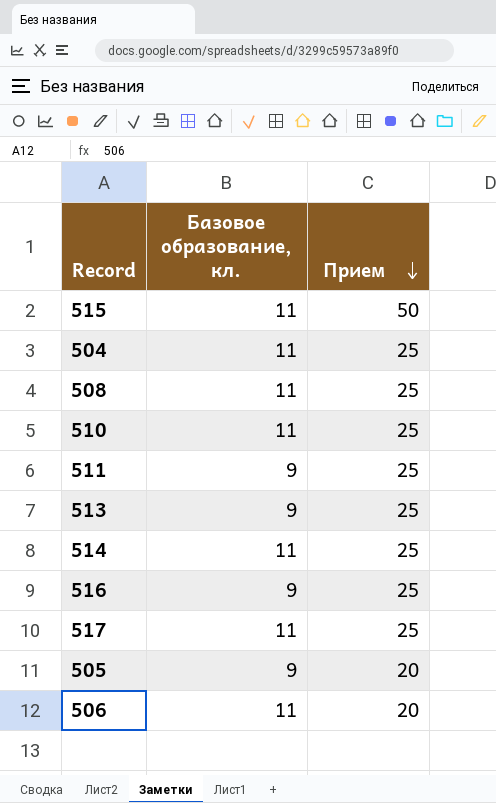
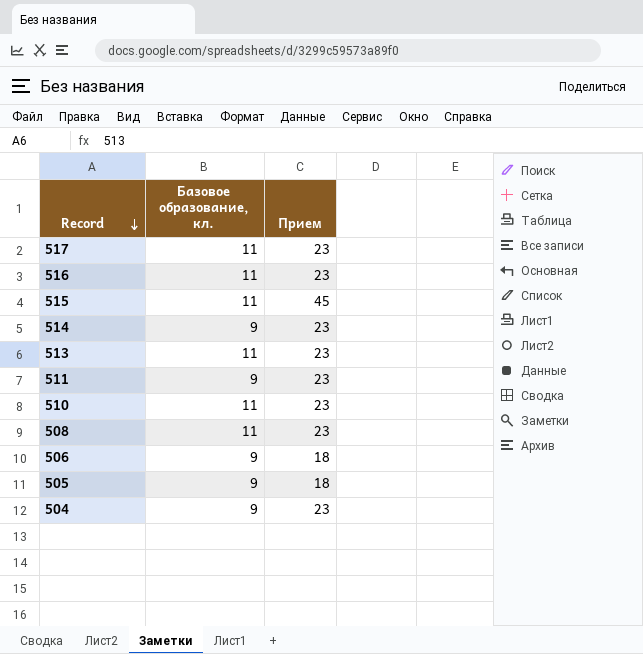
row order: Прием descending -> Record descending
517 | Прием: 25 -> 23
516 | Базовое образование, кл.: 9 -> 11
516 | Прием: 25 -> 23
515 | Прием: 50 -> 45
514 | Базовое образование, кл.: 11 -> 9
514 | Прием: 25 -> 23
513 | Базовое образование, кл.: 9 -> 11
513 | Прием: 25 -> 23
511 | Прием: 25 -> 23
510 | Прием: 25 -> 23
508 | Прием: 25 -> 23
506 | Базовое образование, кл.: 11 -> 9
506 | Прием: 20 -> 18
505 | Прием: 20 -> 18
504 | Базовое образование, кл.: 11 -> 9
504 | Прием: 25 -> 23

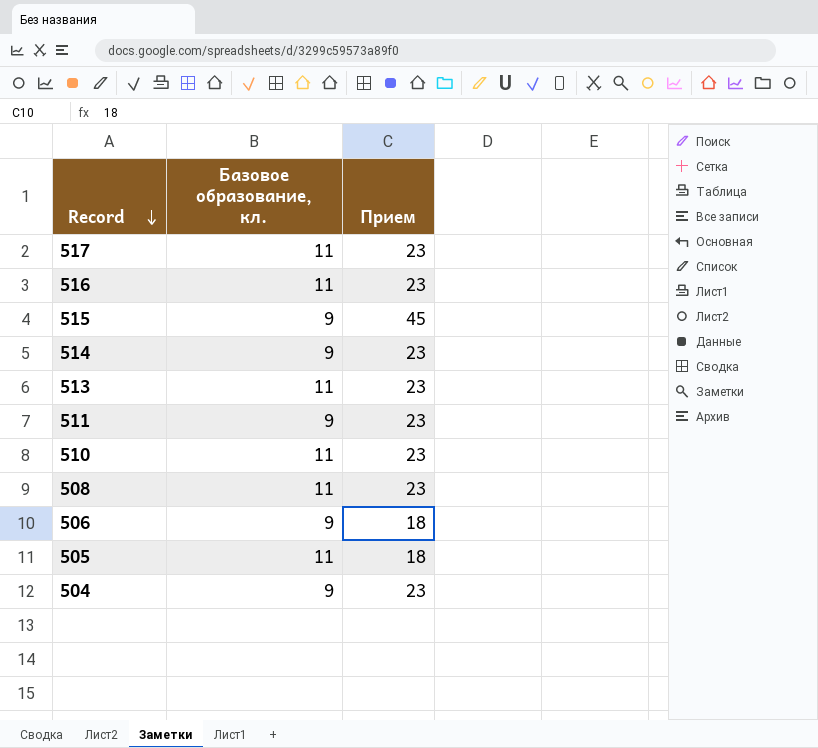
515 | Базовое образование, кл.: 11 -> 9
505 | Базовое образование, кл.: 9 -> 11

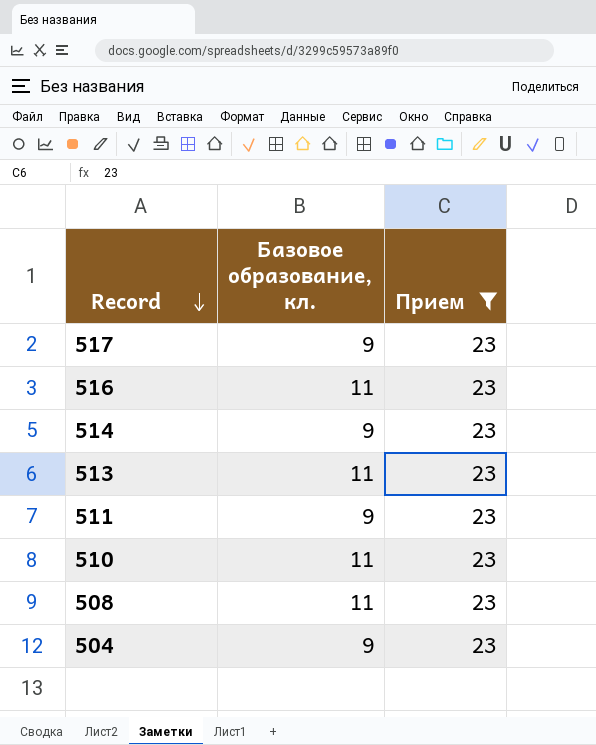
filter: none -> Прием = 23
517 | Базовое образование, кл.: 11 -> 9

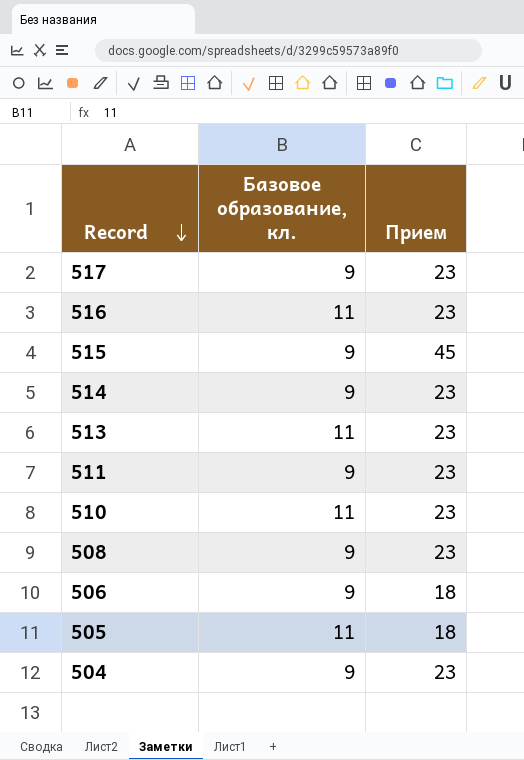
filter: Прием = 23 -> none
508 | Базовое образование, кл.: 11 -> 9

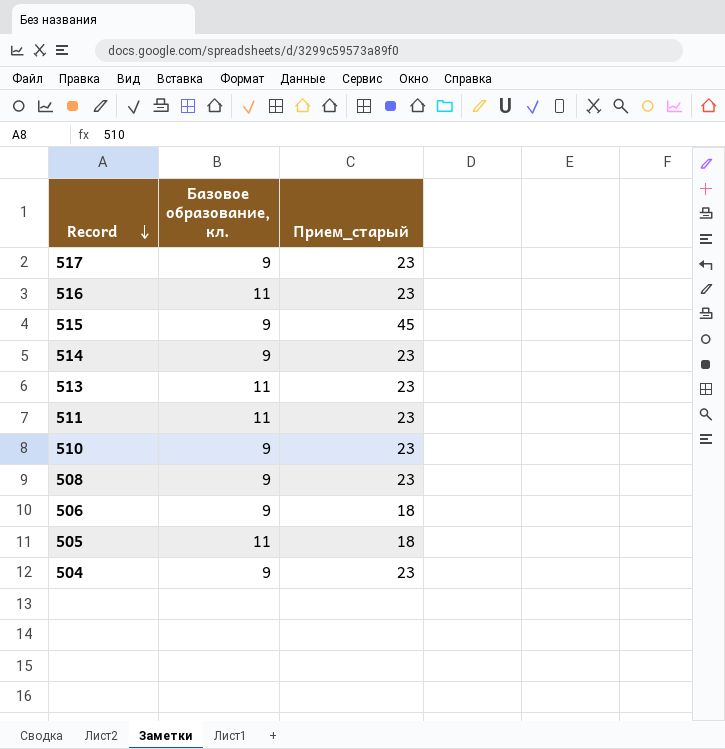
column name: Прием -> Прием_старый
511 | Базовое образование, кл.: 9 -> 11
510 | Базовое образование, кл.: 11 -> 9

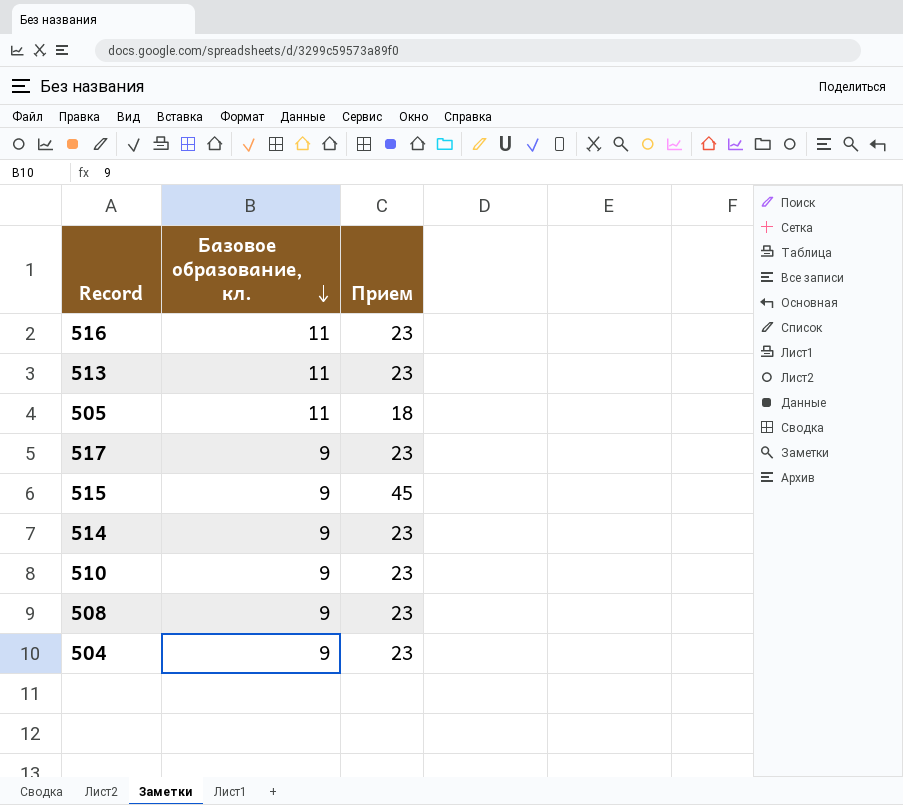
row order: Record descending -> Базовое образование, кл. descending
column name: Прием_старый -> Прием
row 511: 11 | 23 -> none
row 506: 9 | 18 -> none

